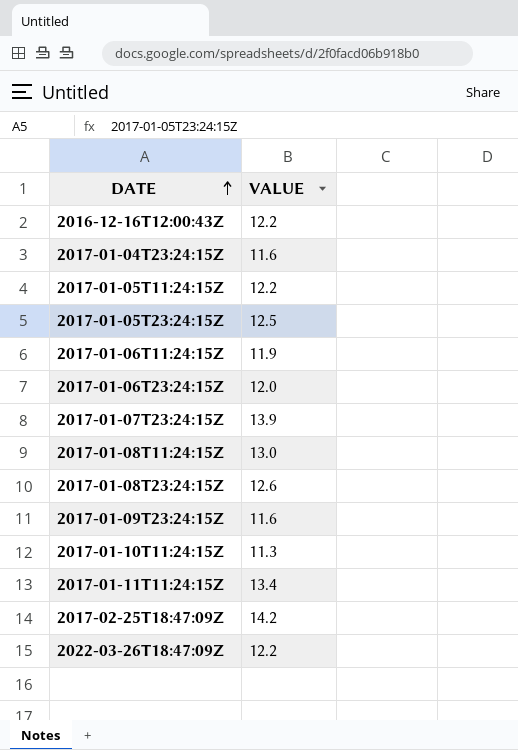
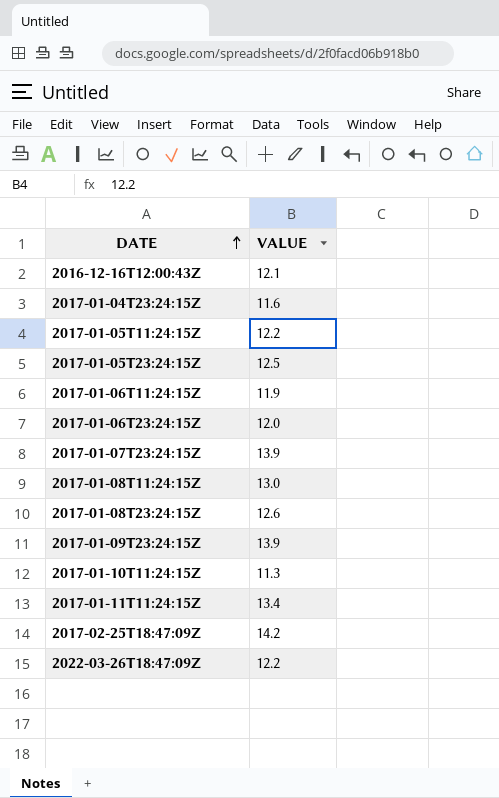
2016-12-16T12:00:43Z | VALUE: 12.2 -> 12.1
2017-01-09T23:24:15Z | VALUE: 11.6 -> 13.9

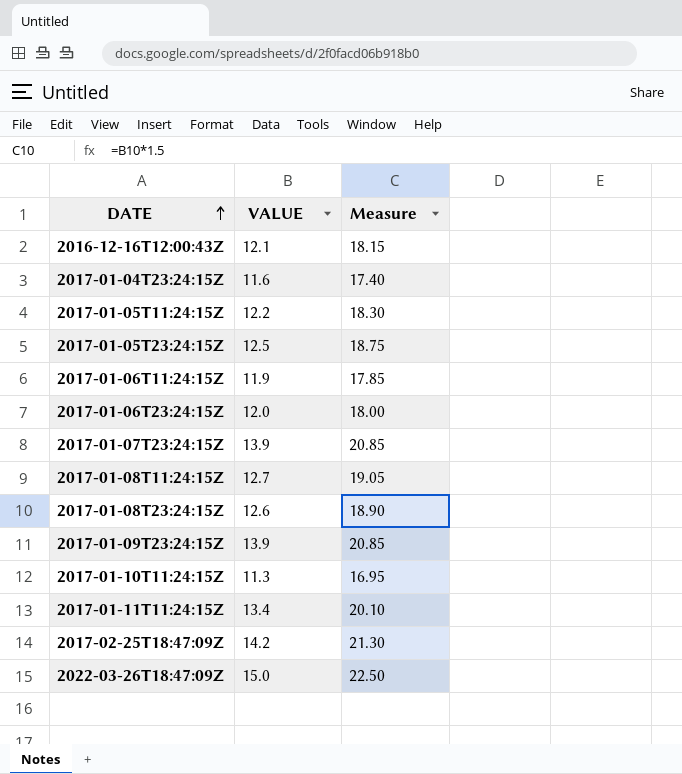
column Measure | formula: none -> [VALUE] * 1.5
2017-01-08T11:24:15Z | VALUE: 13.0 -> 12.7
2022-03-26T18:47:09Z | VALUE: 12.2 -> 15.0

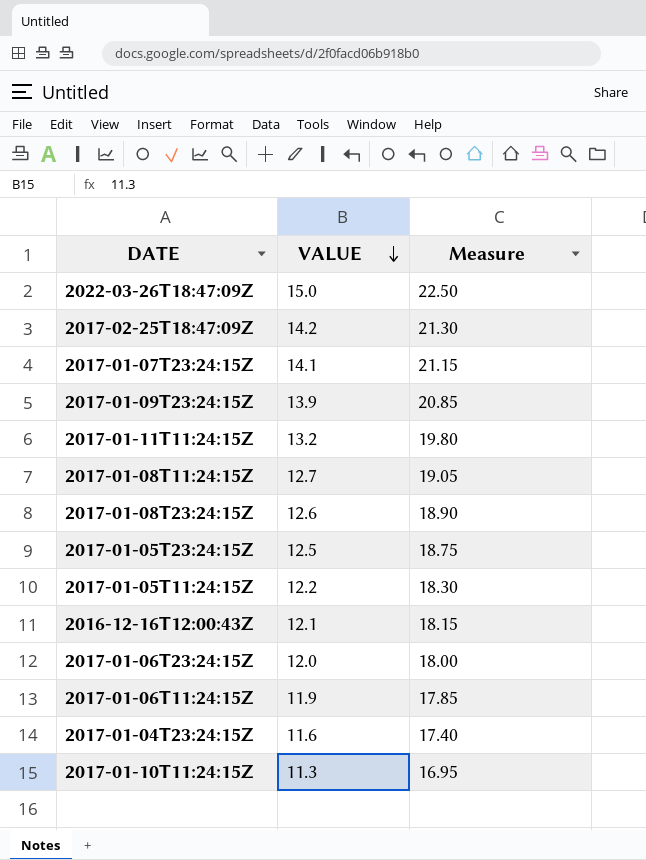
row order: DATE ascending -> VALUE descending
2017-01-07T23:24:15Z | VALUE: 13.9 -> 14.1
2017-01-07T23:24:15Z | Measure: 20.85 -> 21.15
2017-01-11T11:24:15Z | VALUE: 13.4 -> 13.2
2017-01-11T11:24:15Z | Measure: 20.10 -> 19.80

